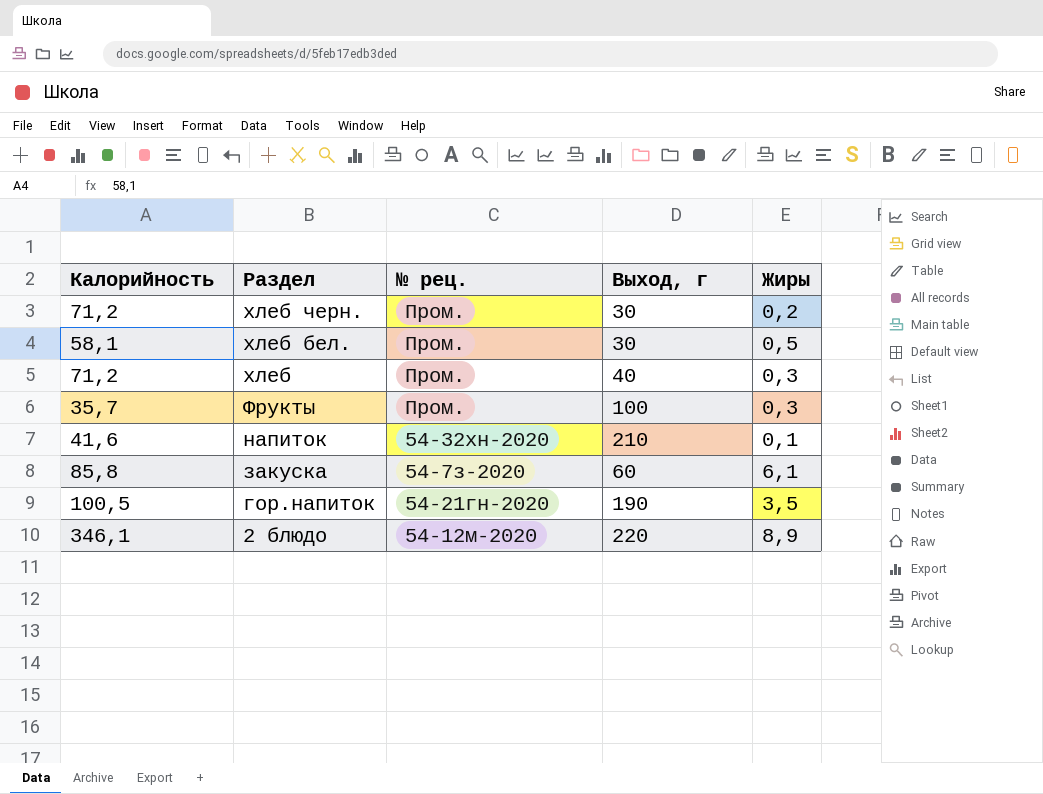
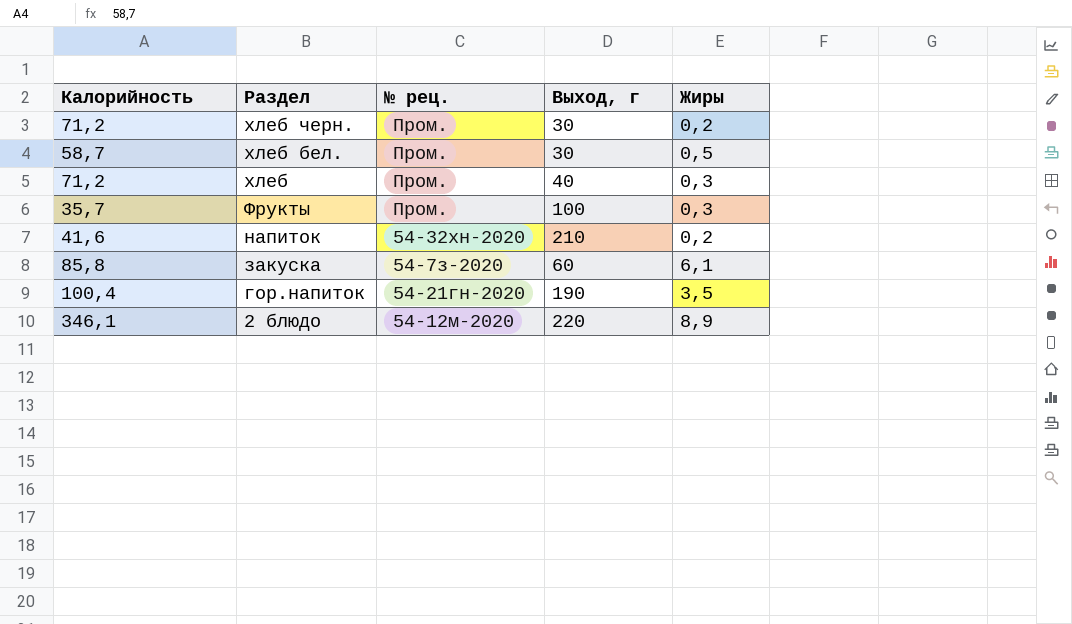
хлеб бел. | Калорийность: 58,1 -> 58,7
напиток | Жиры: 0,1 -> 0,2
гор.напиток | Калорийность: 100,5 -> 100,4

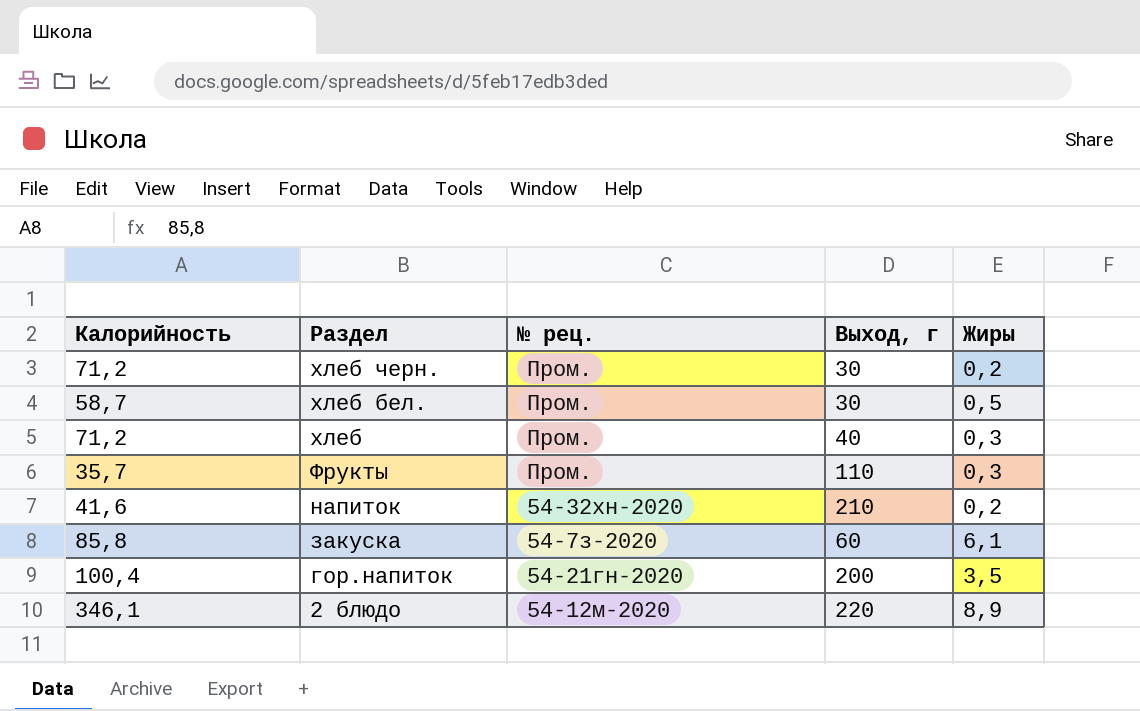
Фрукты | Выход, г: 100 -> 110
гор.напиток | Выход, г: 190 -> 200

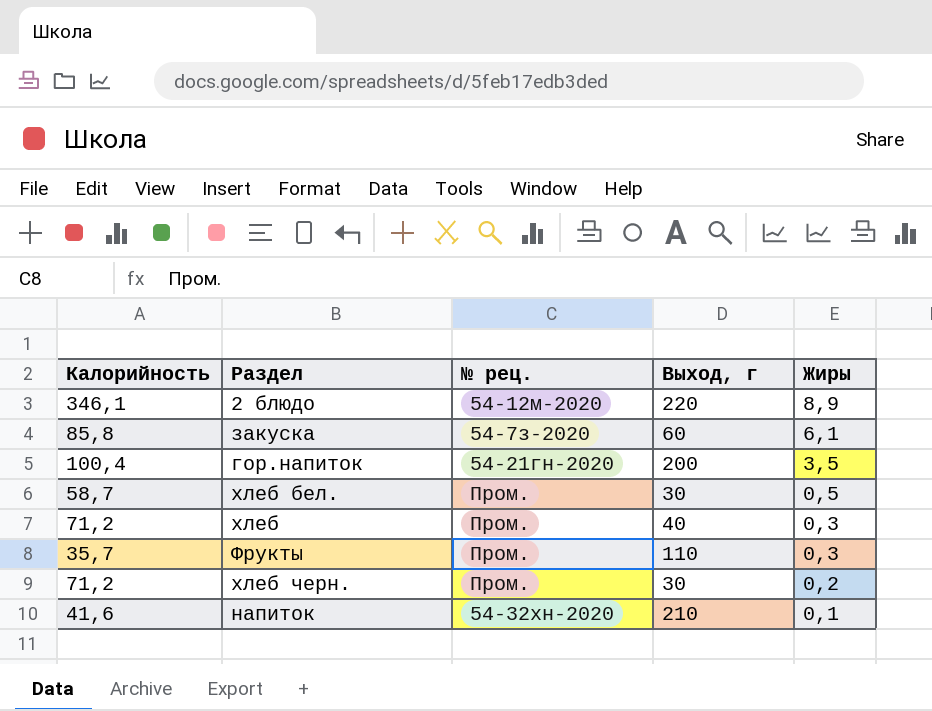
row order: Раздел descending -> Жиры descending
напиток | Жиры: 0,2 -> 0,1

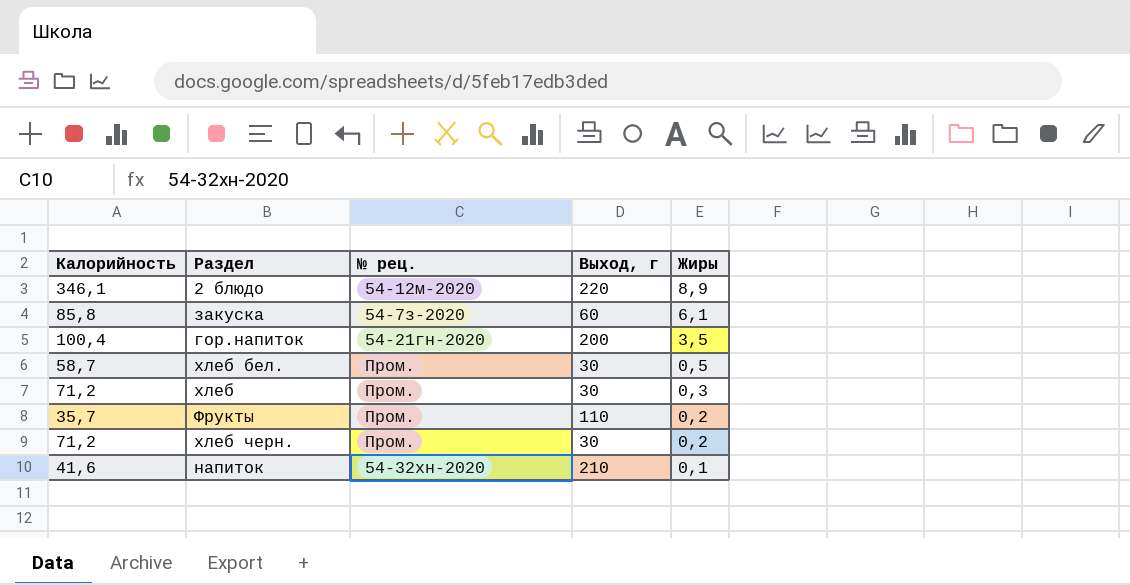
хлеб | Выход, г: 40 -> 30
Фрукты | Жиры: 0,3 -> 0,2

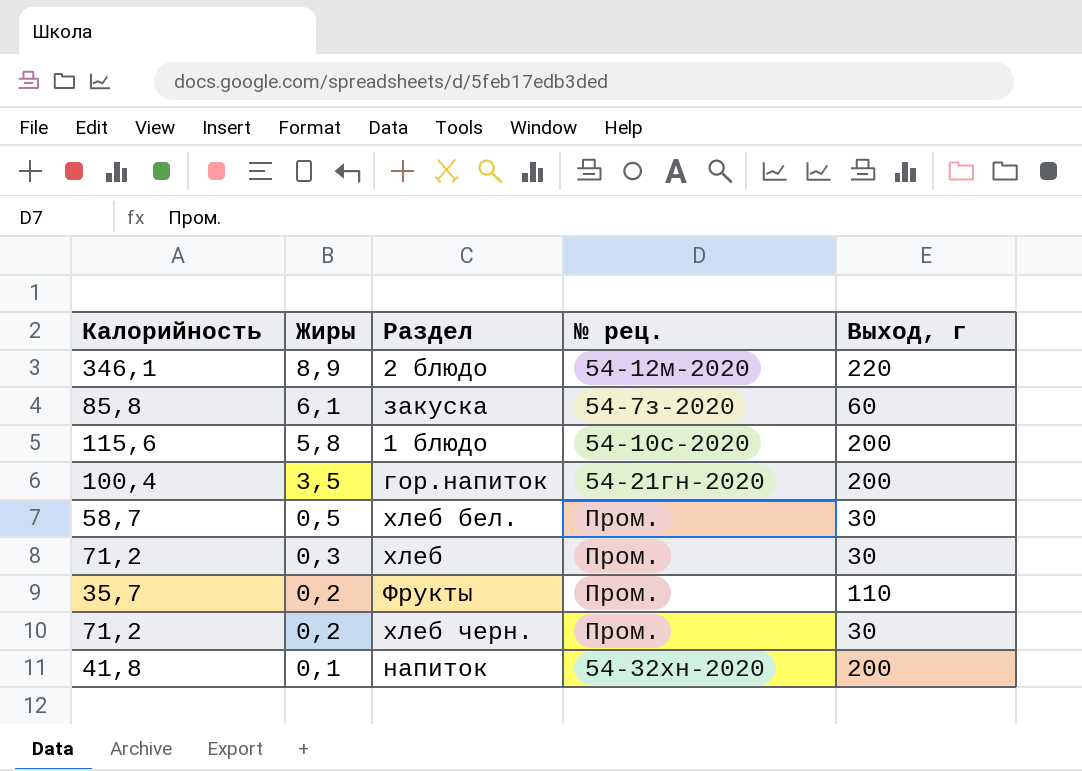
column Жиры | position: 5 -> 2
row 1 блюдо: none -> 115,6 | 5,8 | 54-10с-2020 | 200
напиток | Калорийность: 41,6 -> 41,8
напиток | Выход, г: 210 -> 200

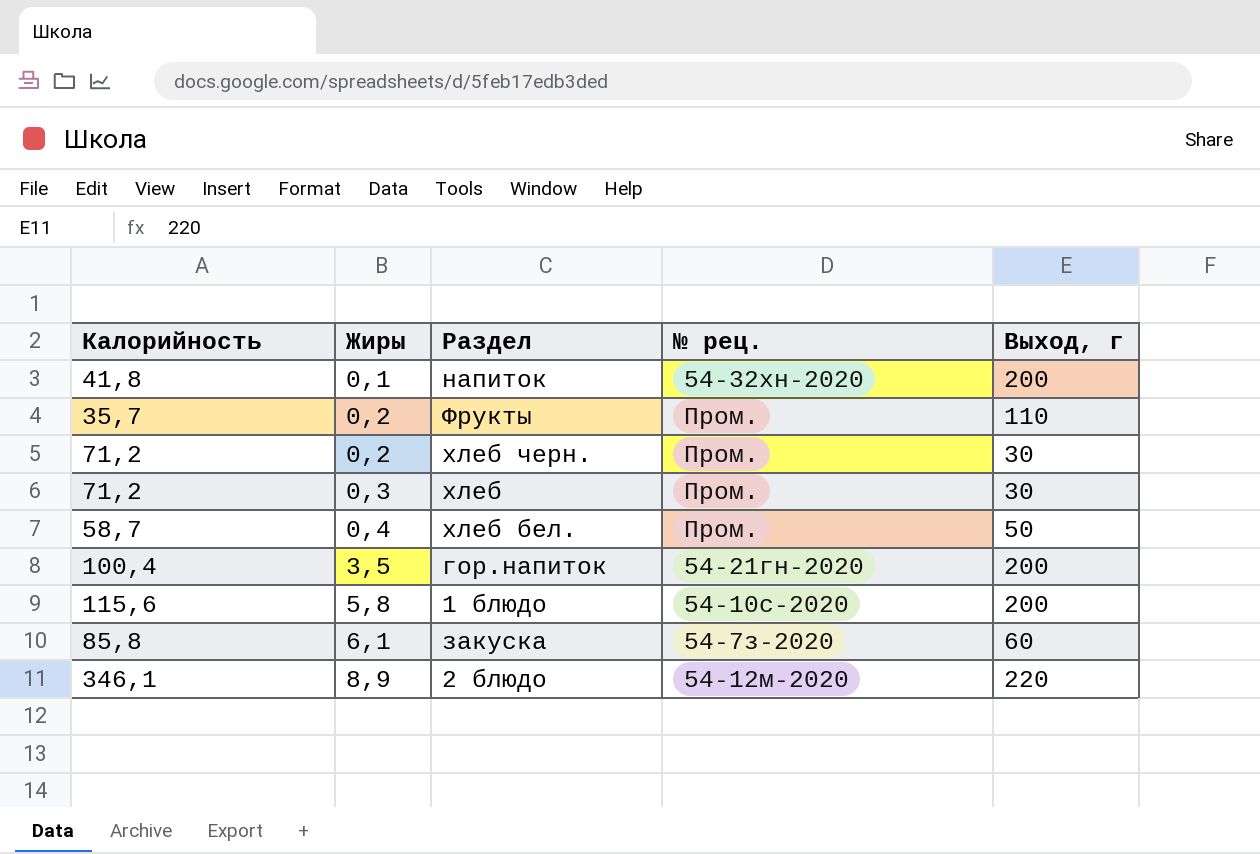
row order: Жиры descending -> Жиры ascending
хлеб бел. | Жиры: 0,5 -> 0,4
хлеб бел. | Выход, г: 30 -> 50

